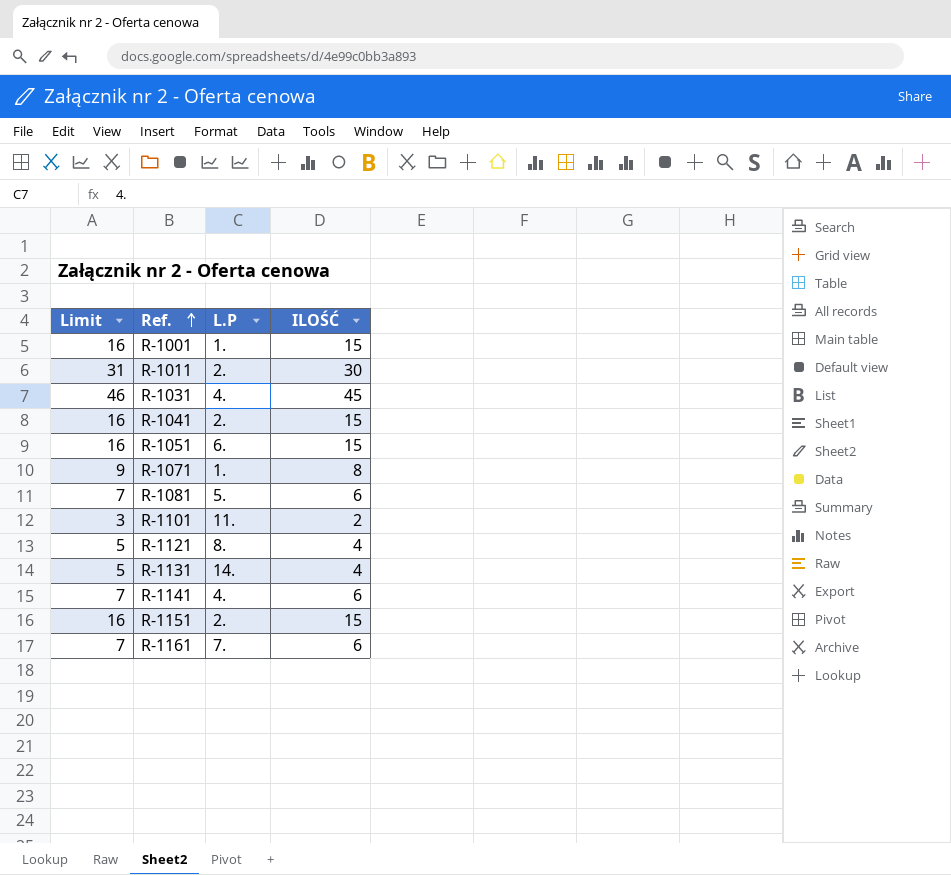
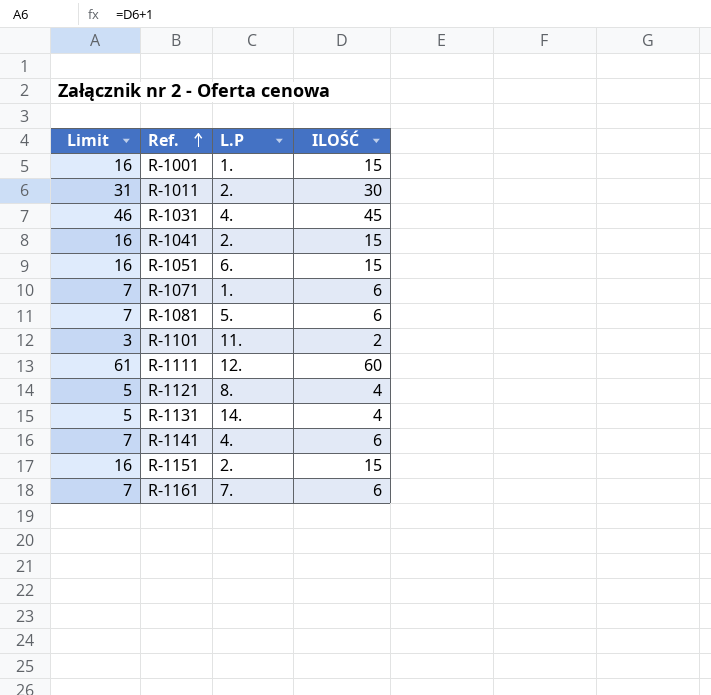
R-1071 | Limit: 9 -> 7
R-1071 | ILOŚĆ: 8 -> 6
row R-1111: none -> 61 | 12. | 60

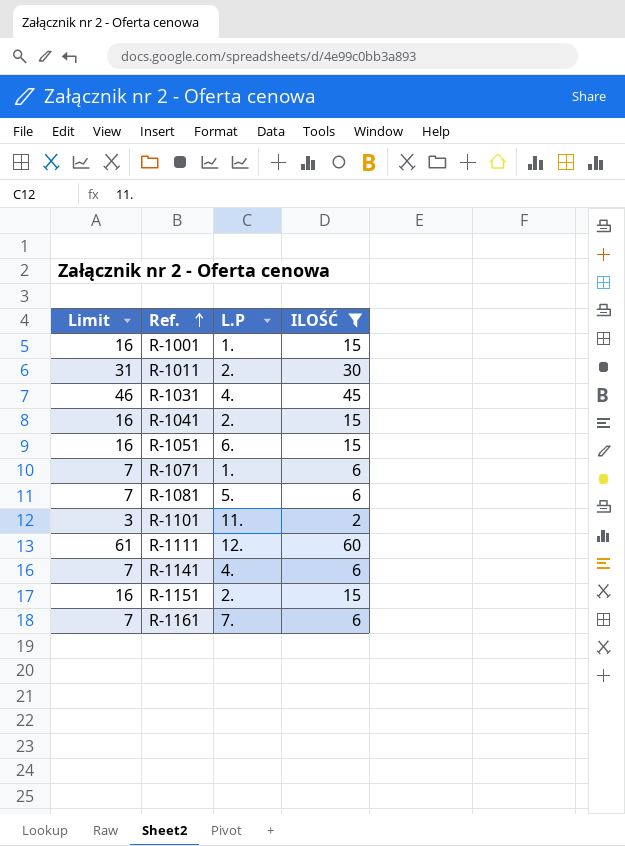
filter: none -> ILOŚĆ != 4

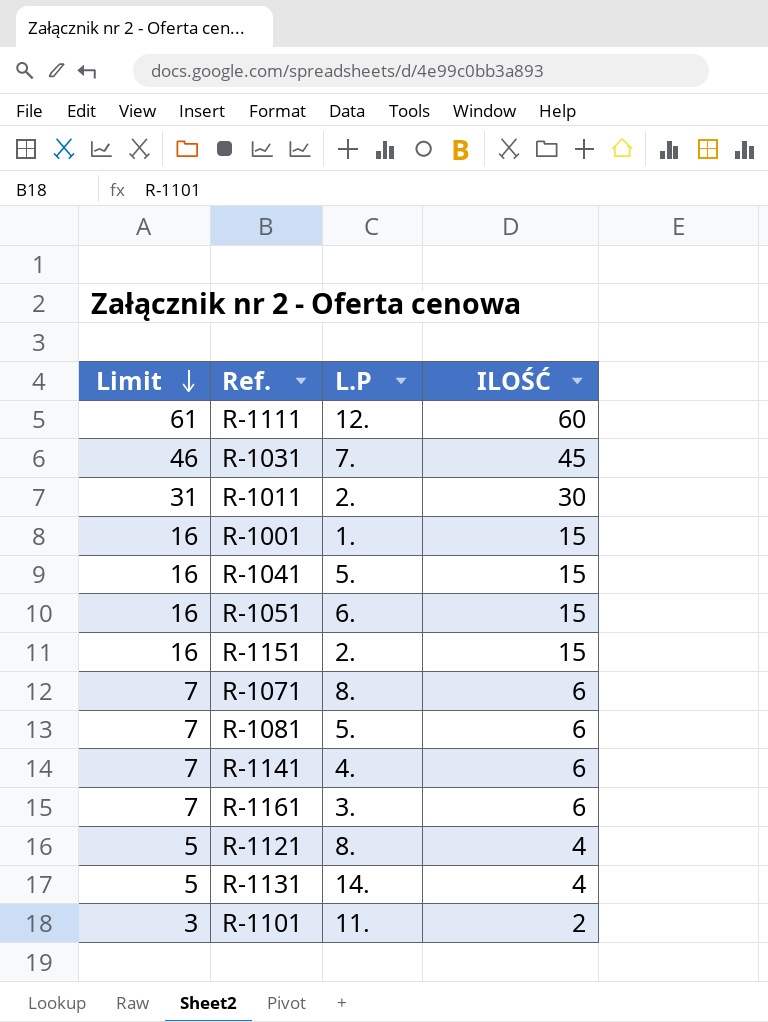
filter: ILOŚĆ != 4 -> none
row order: Ref. ascending -> Limit descending
R-1031 | L.P: 4. -> 7.
R-1041 | L.P: 2. -> 5.
R-1071 | L.P: 1. -> 8.
R-1161 | L.P: 7. -> 3.

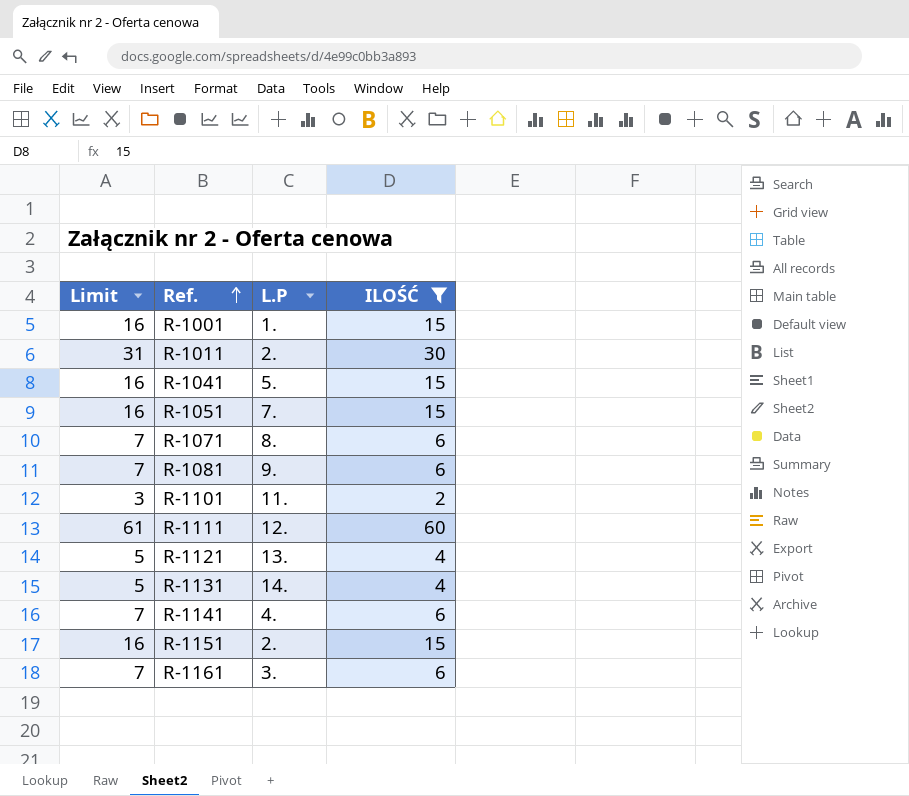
filter: none -> ILOŚĆ != 45
row order: Limit descending -> Ref. ascending
R-1051 | L.P: 6. -> 7.
R-1081 | L.P: 5. -> 9.
R-1121 | L.P: 8. -> 13.

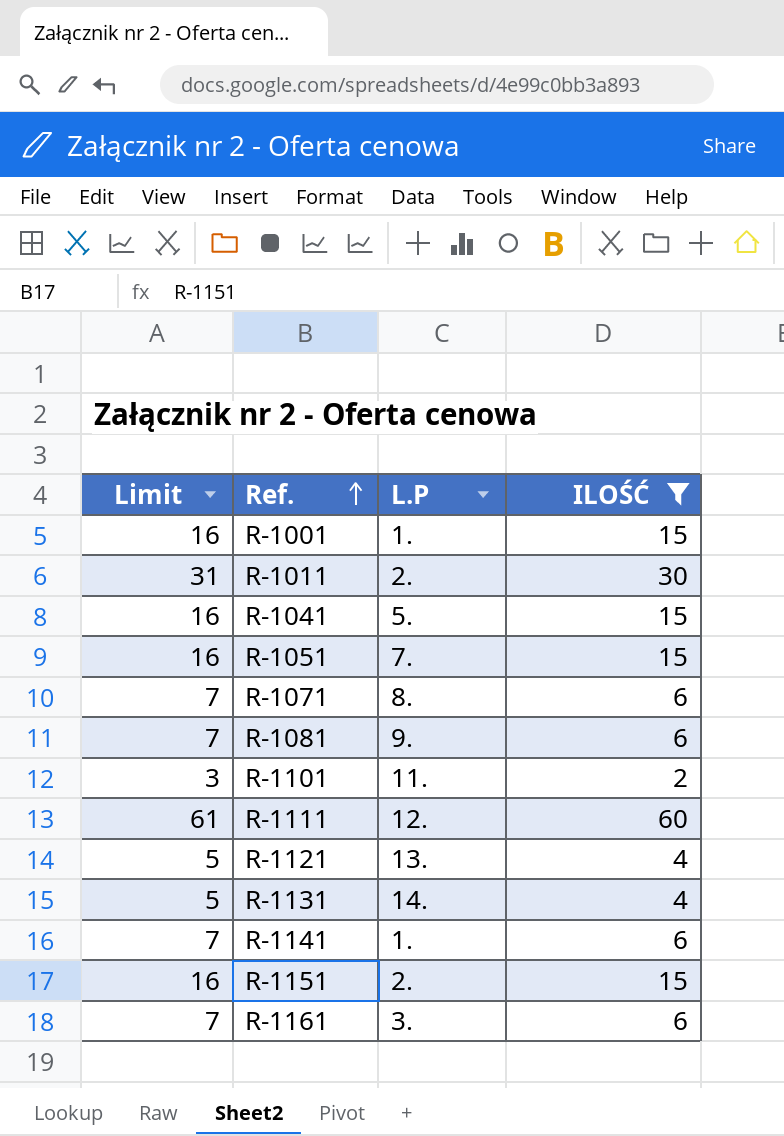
R-1141 | L.P: 4. -> 1.

